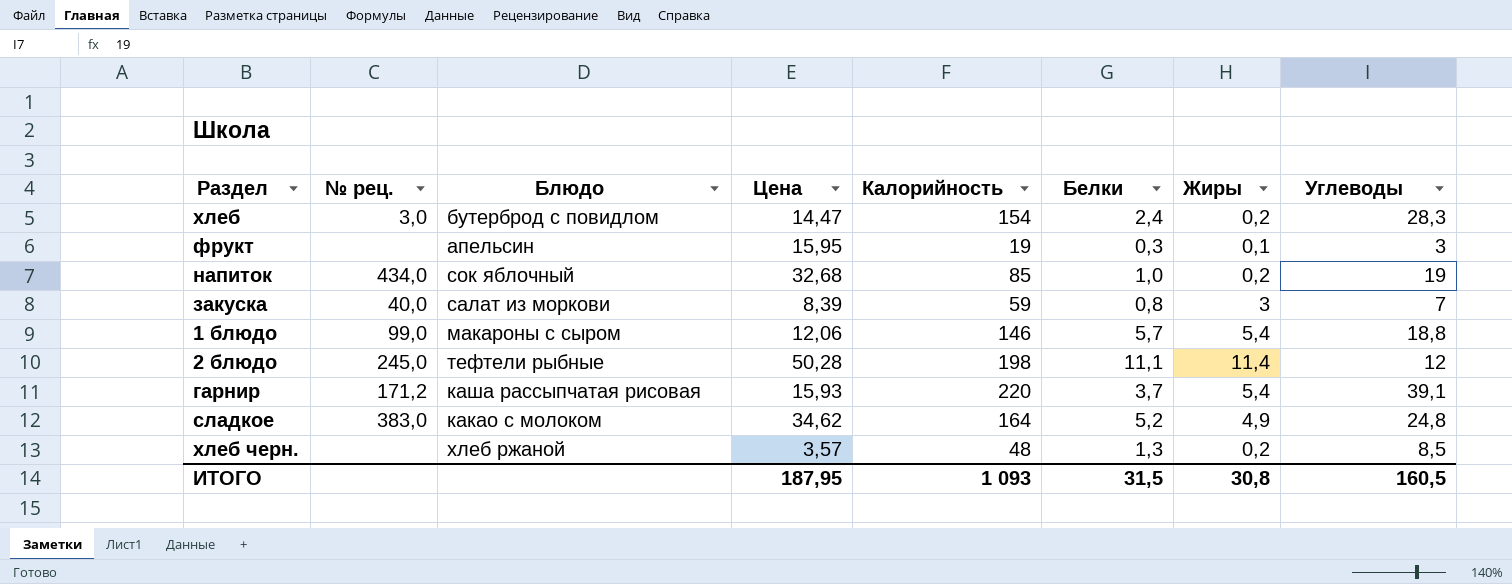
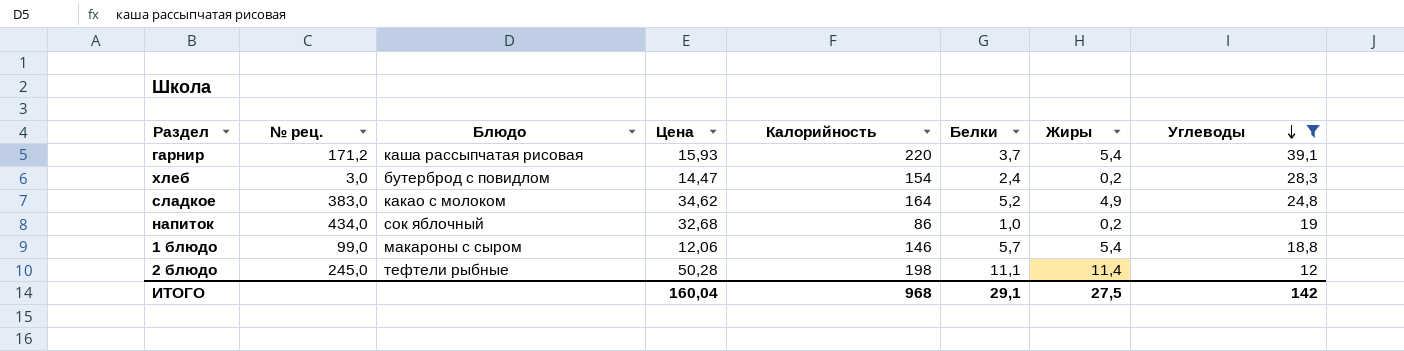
filter: none -> Углеводы >= 12
row order: none -> Углеводы descending
напиток | Калорийность: 85 -> 86
ИТОГО | Цена: 187,95 -> 160,04
ИТОГО | Калорийность: 1 093 -> 968
ИТОГО | Белки: 31,5 -> 29,1
ИТОГО | Жиры: 30,8 -> 27,5
ИТОГО | Углеводы: 160,5 -> 142

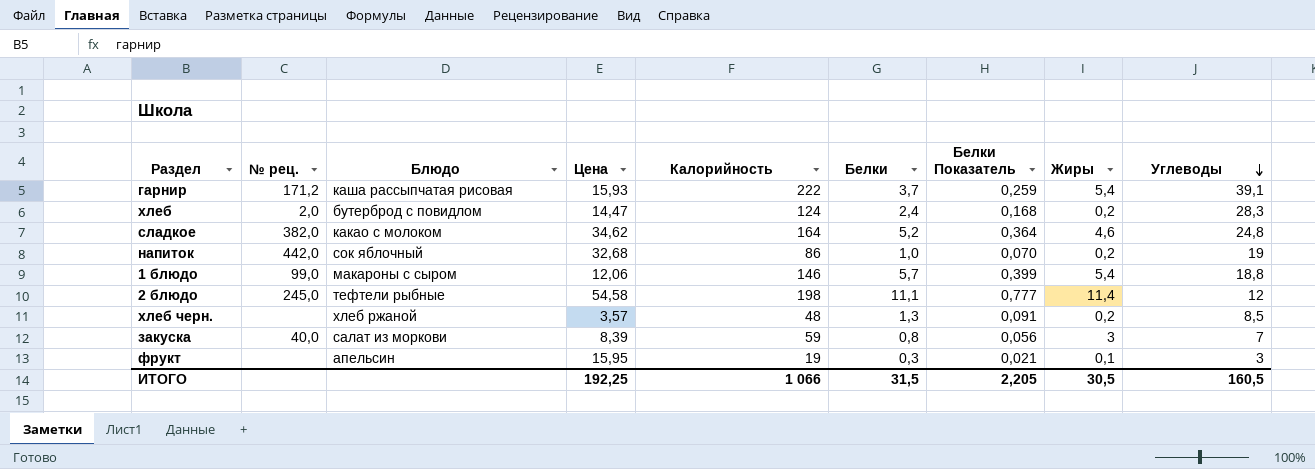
filter: Углеводы >= 12 -> none
column Белки Показатель | formula: none -> [Белки] * 0,07
гарнир | Калорийность: 220 -> 222
хлеб | № рец.: 3,0 -> 2,0
хлеб | Калорийность: 154 -> 124
сладкое | № рец.: 383,0 -> 382,0
сладкое | Жиры: 4,9 -> 4,6
напиток | № рец.: 434,0 -> 442,0
2 блюдо | Цена: 50,28 -> 54,58
ИТОГО | Цена: 160,04 -> 192,25
ИТОГО | Калорийность: 968 -> 1 066
ИТОГО | Белки: 29,1 -> 31,5
ИТОГО | Жиры: 27,5 -> 30,5
ИТОГО | Углеводы: 142 -> 160,5

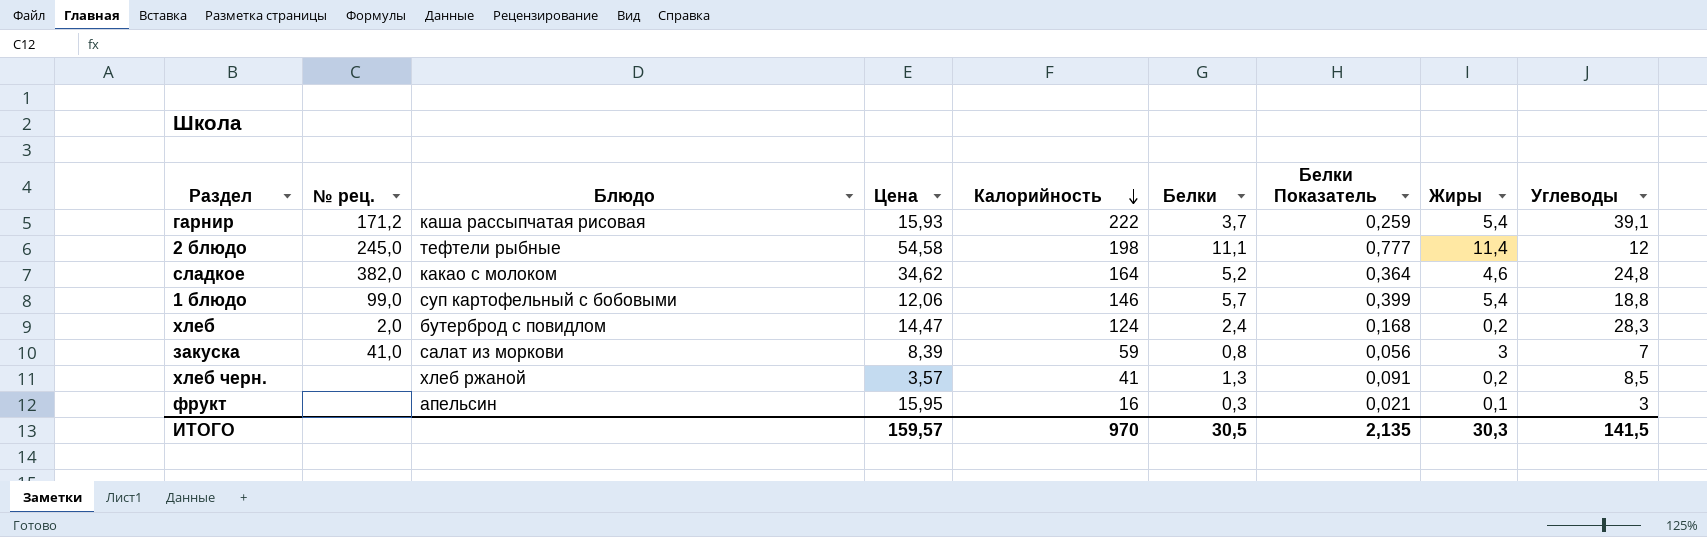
row order: Углеводы descending -> Калорийность descending
row напиток: 442,0 | сок яблочный | 32,68 | 86 | 1,0 | 0,070 | 0,2 | 19 -> none
1 блюдо | Блюдо: макароны с сыром -> суп картофельный с бобовыми
закуска | № рец.: 40,0 -> 41,0
хлеб черн. | Калорийность: 48 -> 41
фрукт | Калорийность: 19 -> 16
ИТОГО | Цена: 192,25 -> 159,57
ИТОГО | Калорийность: 1 066 -> 970
ИТОГО | Белки: 31,5 -> 30,5
ИТОГО | Белки Показатель: 2,205 -> 2,135
ИТОГО | Жиры: 30,5 -> 30,3
ИТОГО | Углеводы: 160,5 -> 141,5

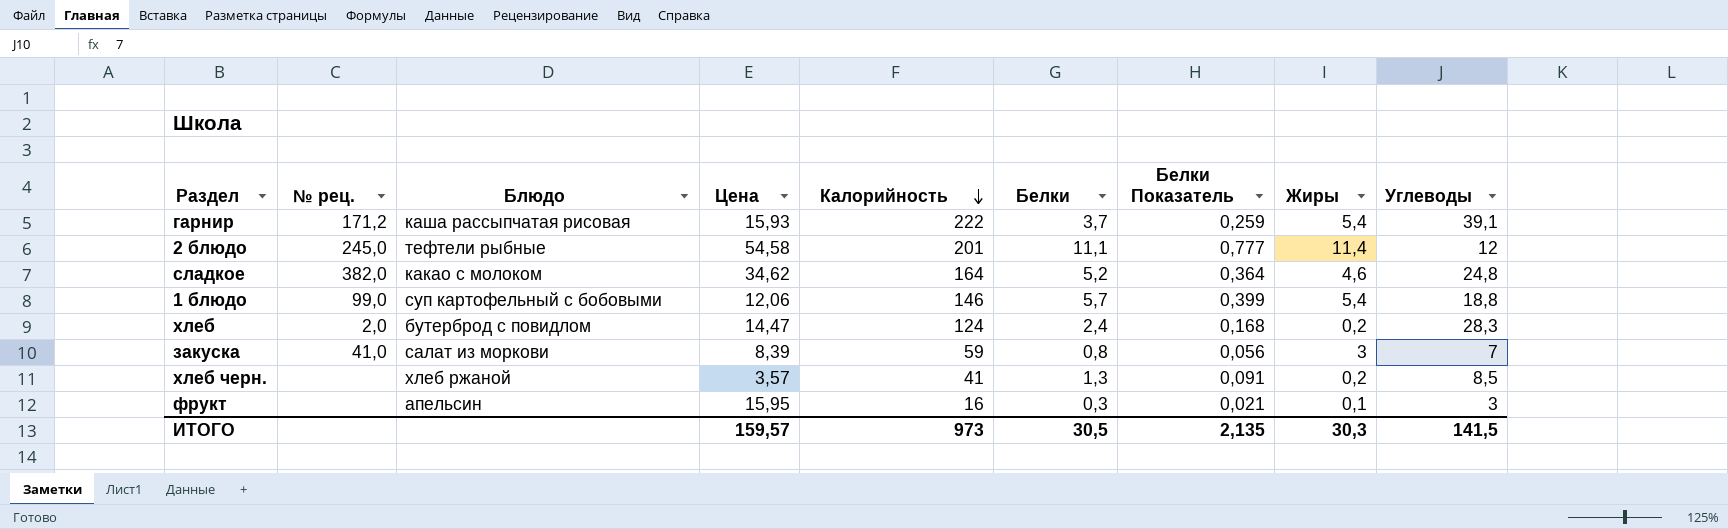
2 блюдо | Калорийность: 198 -> 201
ИТОГО | Калорийность: 970 -> 973

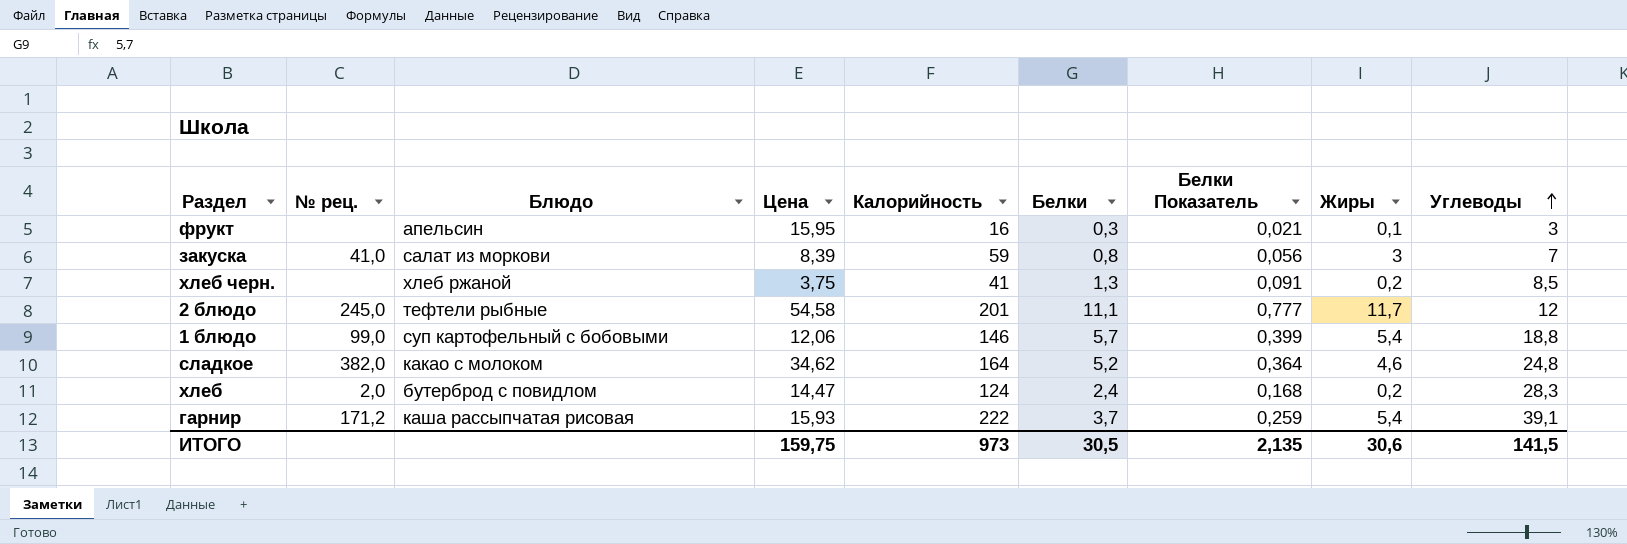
row order: Калорийность descending -> Углеводы ascending
хлеб черн. | Цена: 3,57 -> 3,75
2 блюдо | Жиры: 11,4 -> 11,7
ИТОГО | Цена: 159,57 -> 159,75
ИТОГО | Жиры: 30,3 -> 30,6

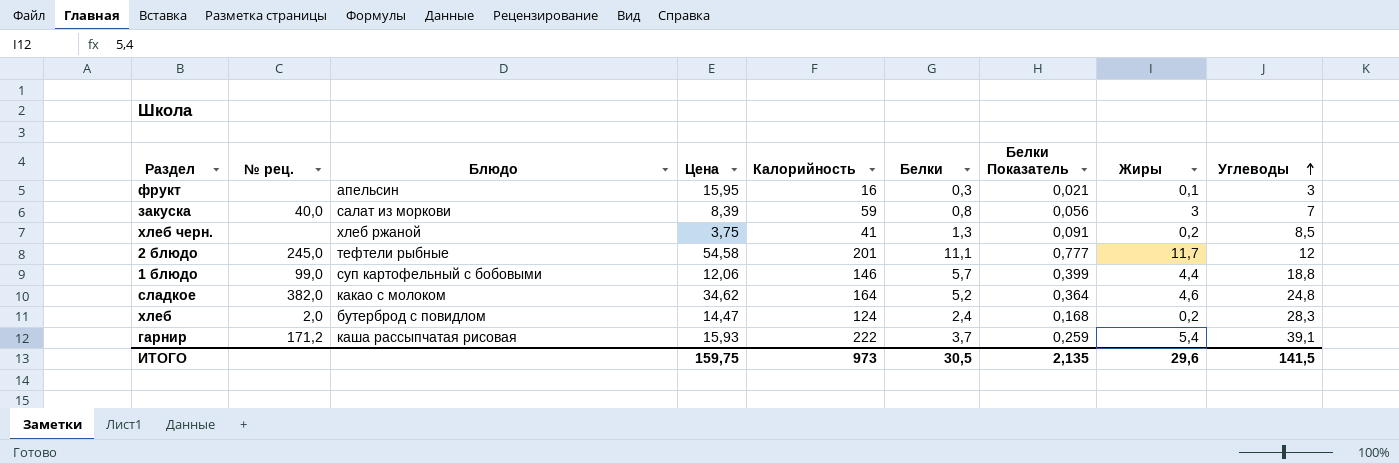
закуска | № рец.: 41,0 -> 40,0
1 блюдо | Жиры: 5,4 -> 4,4
ИТОГО | Жиры: 30,6 -> 29,6

